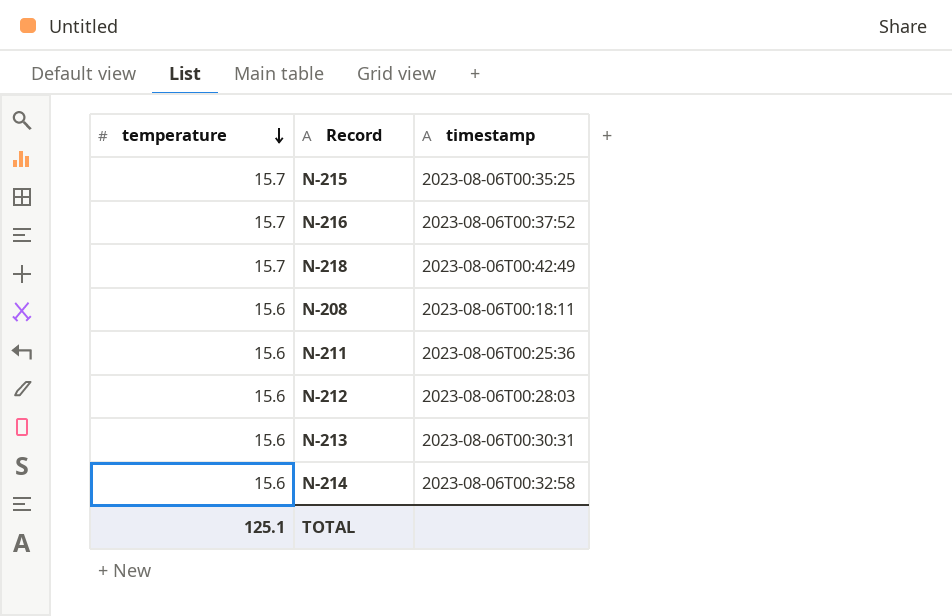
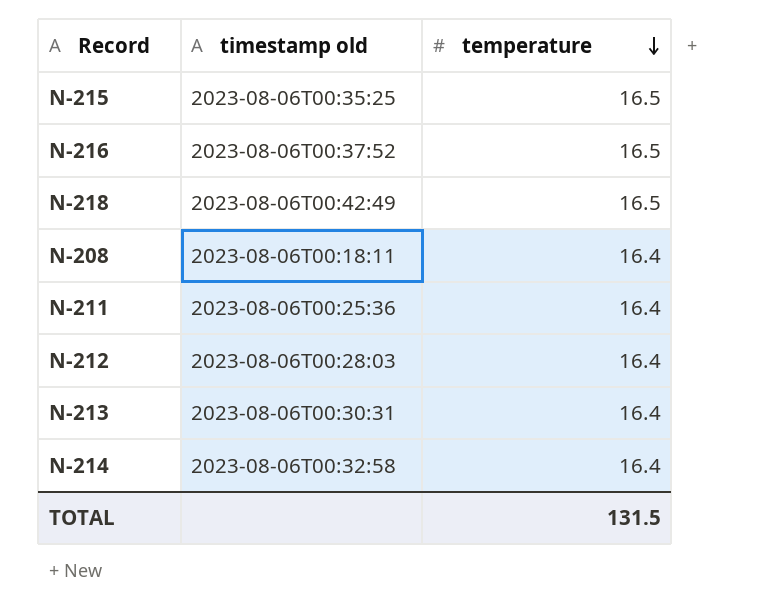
column name: timestamp -> timestamp old
column temperature | position: 1 -> 3
N-215 | temperature: 15.7 -> 16.5
N-216 | temperature: 15.7 -> 16.5
N-218 | temperature: 15.7 -> 16.5
N-208 | temperature: 15.6 -> 16.4
N-211 | temperature: 15.6 -> 16.4
N-212 | temperature: 15.6 -> 16.4
N-213 | temperature: 15.6 -> 16.4
N-214 | temperature: 15.6 -> 16.4
TOTAL | temperature: 125.1 -> 131.5

